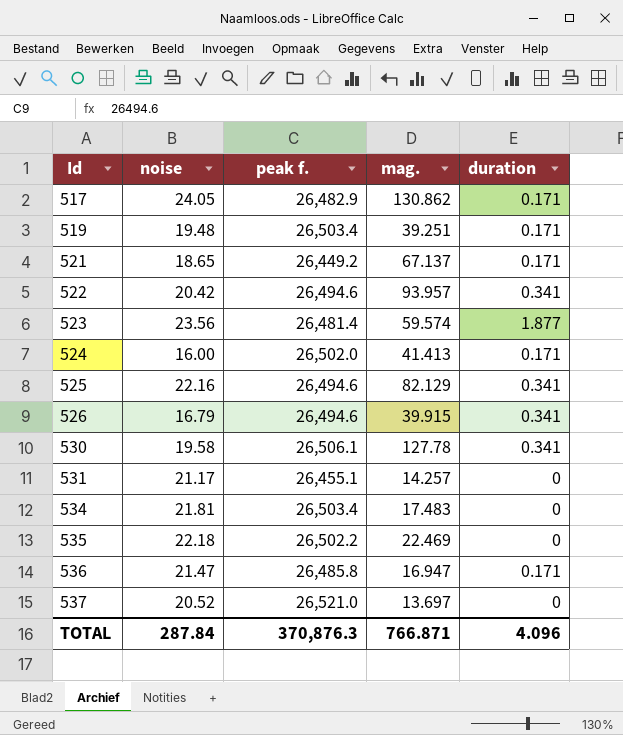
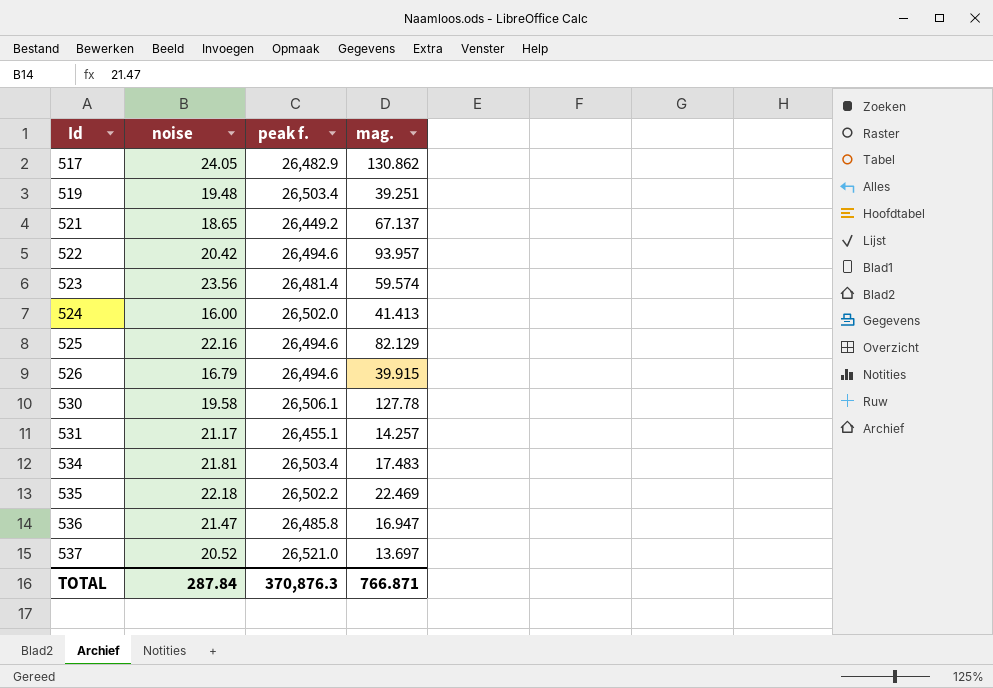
column duration | position: 5 -> none

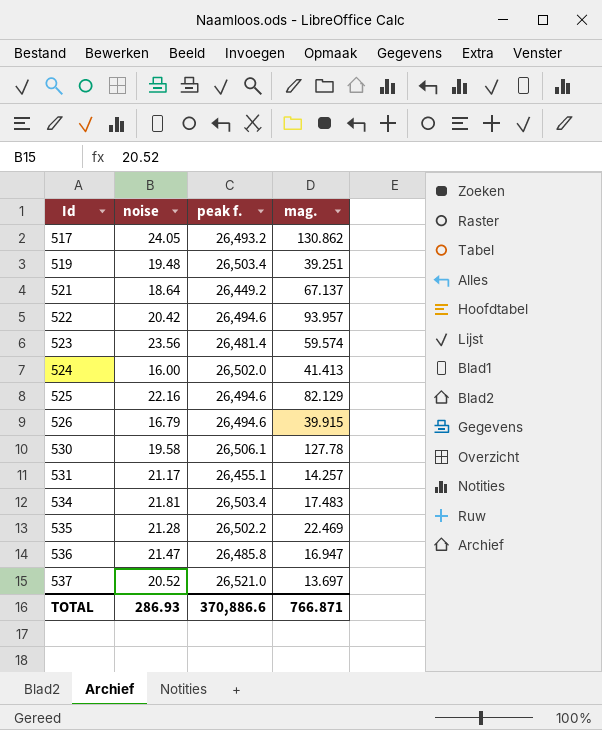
517 | peak f.: 26,482.9 -> 26,493.2
521 | noise: 18.65 -> 18.64
535 | noise: 22.18 -> 21.28
TOTAL | noise: 287.84 -> 286.93
TOTAL | peak f.: 370,876.3 -> 370,886.6

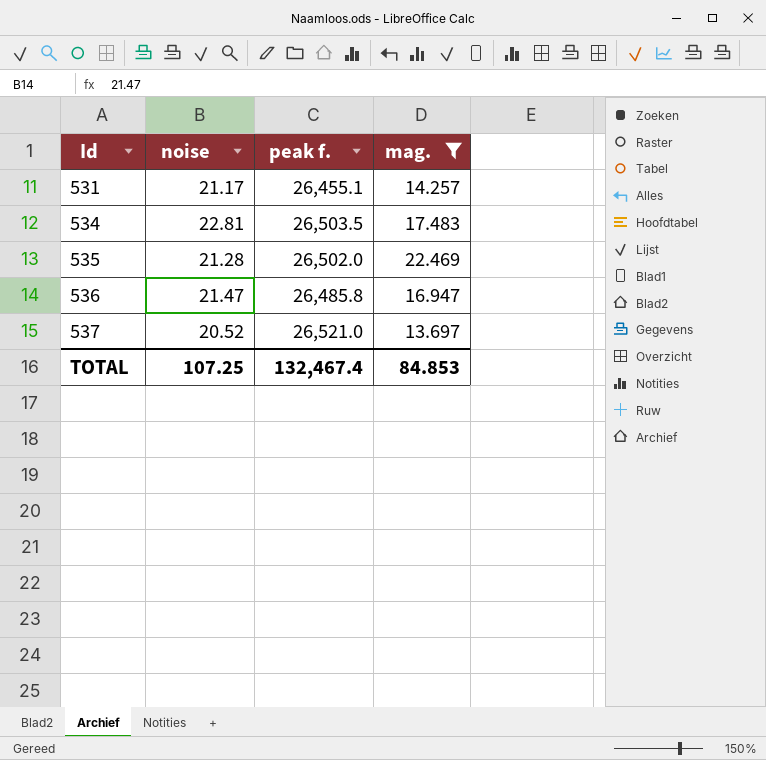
filter: none -> mag. <= 22.469
534 | noise: 21.81 -> 22.81
534 | peak f.: 26,503.4 -> 26,503.5
535 | peak f.: 26,502.2 -> 26,502.0
TOTAL | noise: 286.93 -> 107.25
TOTAL | peak f.: 370,886.6 -> 132,467.4
TOTAL | mag.: 766.871 -> 84.853

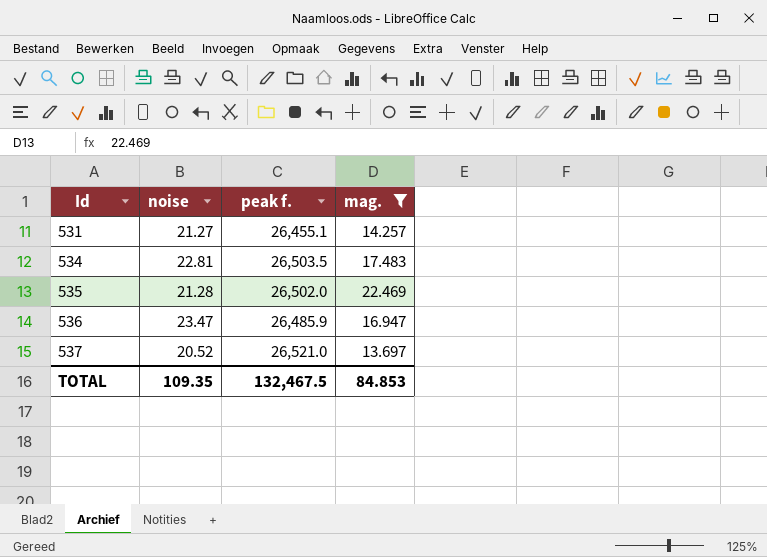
531 | noise: 21.17 -> 21.27
536 | noise: 21.47 -> 23.47
536 | peak f.: 26,485.8 -> 26,485.9
TOTAL | noise: 107.25 -> 109.35
TOTAL | peak f.: 132,467.4 -> 132,467.5

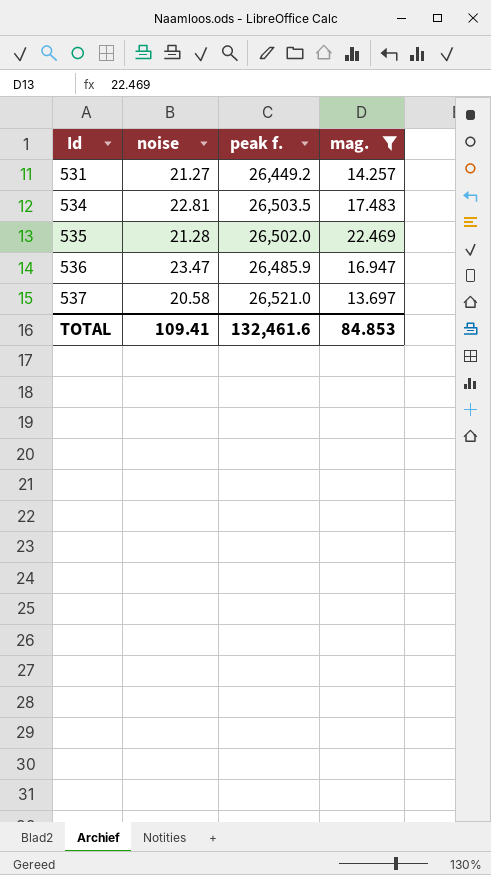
531 | peak f.: 26,455.1 -> 26,449.2
537 | noise: 20.52 -> 20.58
TOTAL | noise: 109.35 -> 109.41
TOTAL | peak f.: 132,467.5 -> 132,461.6

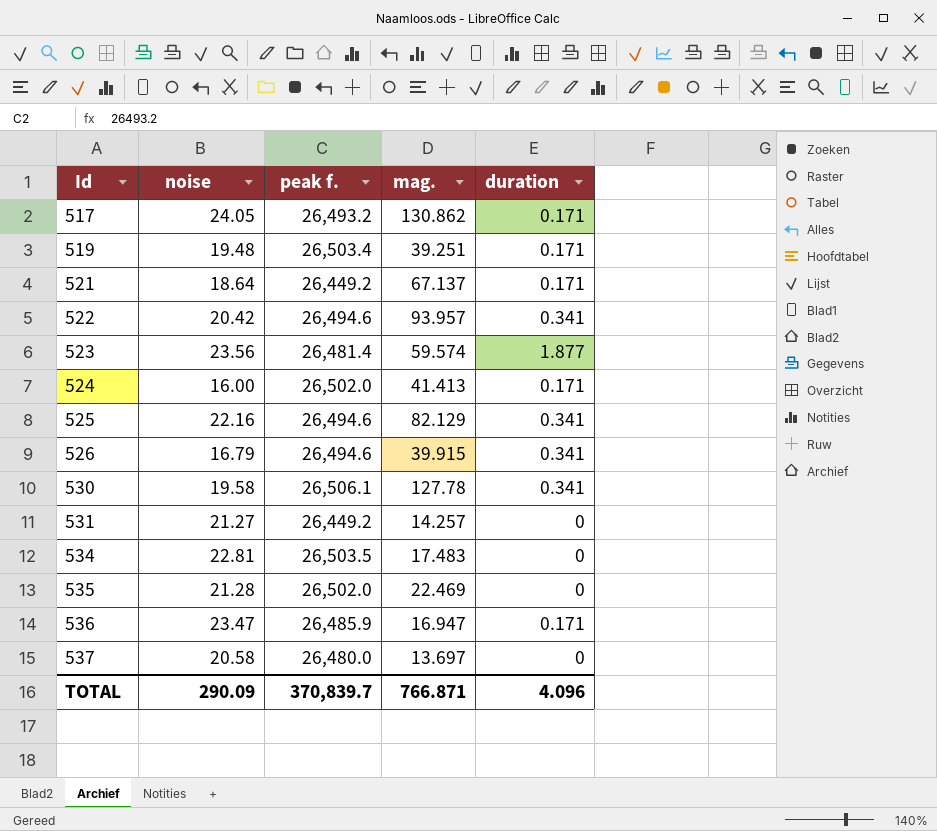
filter: mag. <= 22.469 -> none
column duration | position: none -> 5
537 | peak f.: 26,521.0 -> 26,480.0
TOTAL | noise: 109.41 -> 290.09
TOTAL | peak f.: 132,461.6 -> 370,839.7
TOTAL | mag.: 84.853 -> 766.871

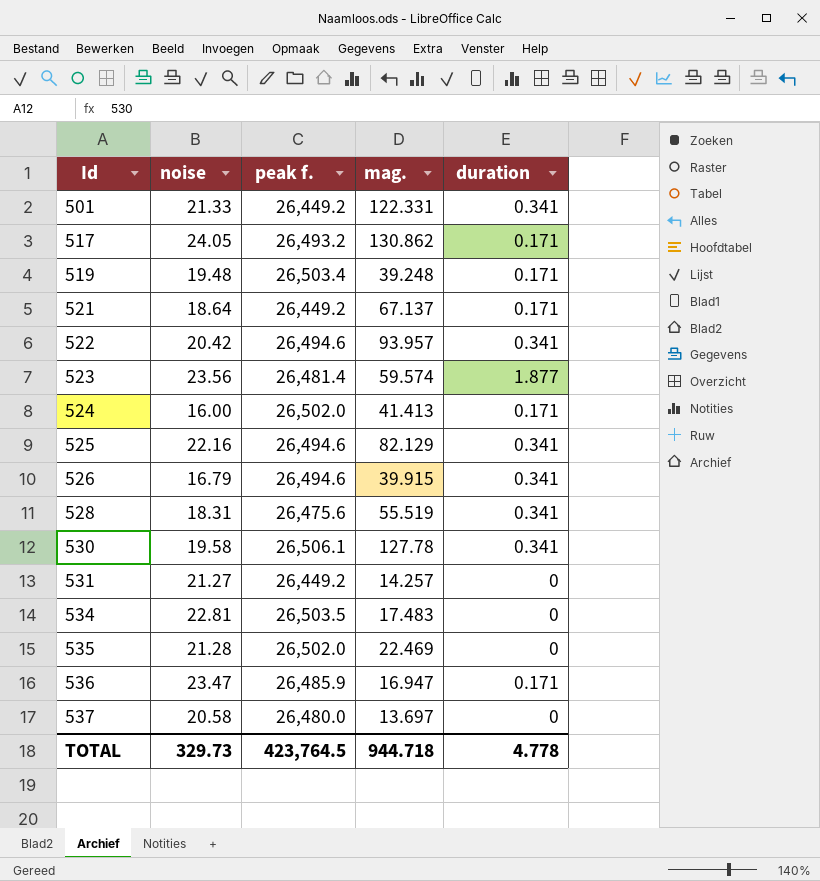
row 501: none -> 21.33 | 26,449.2 | 122.331 | 0.341
519 | mag.: 39.251 -> 39.248
row 528: none -> 18.31 | 26,475.6 | 55.519 | 0.341
TOTAL | noise: 290.09 -> 329.73
TOTAL | peak f.: 370,839.7 -> 423,764.5
TOTAL | mag.: 766.871 -> 944.718
TOTAL | duration: 4.096 -> 4.778

